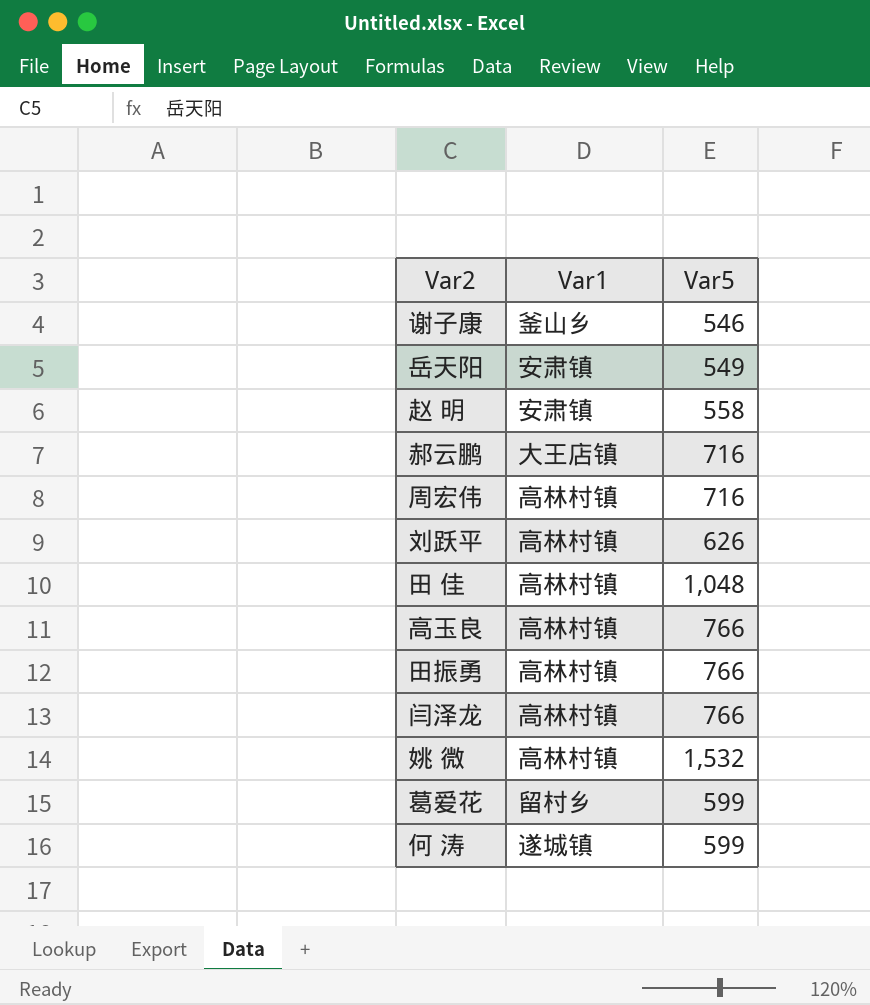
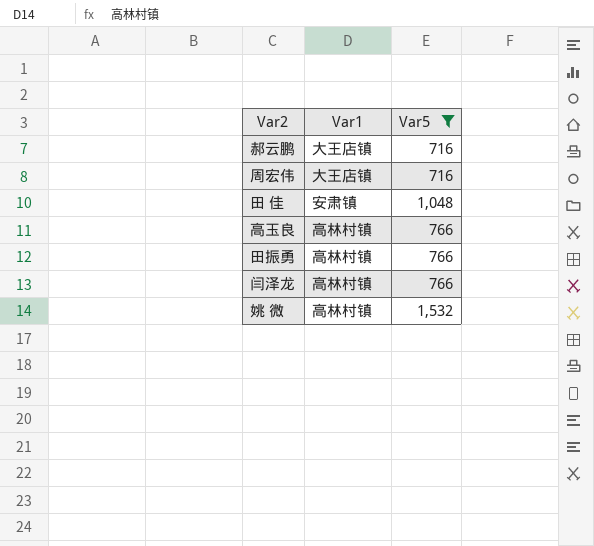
filter: none -> Var5 >= 716
周宏伟 | Var1: 高林村镇 -> 大王店镇
田 佳 | Var1: 高林村镇 -> 安肃镇

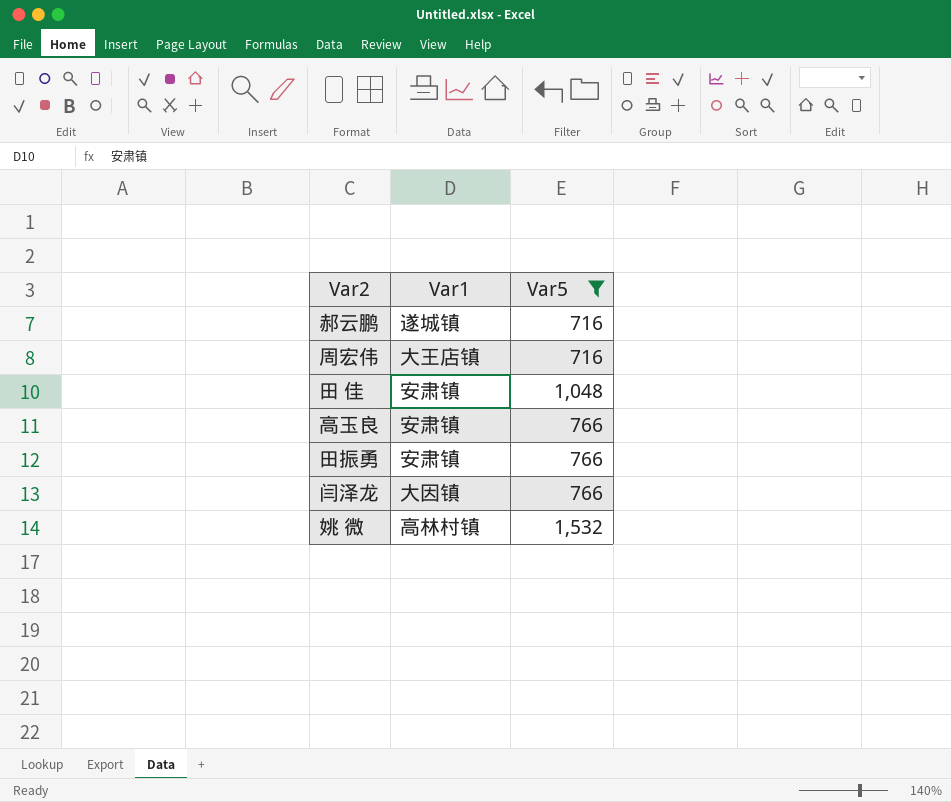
郝云鹏 | Var1: 大王店镇 -> 遂城镇
高玉良 | Var1: 高林村镇 -> 安肃镇
田振勇 | Var1: 高林村镇 -> 安肃镇
闫泽龙 | Var1: 高林村镇 -> 大因镇

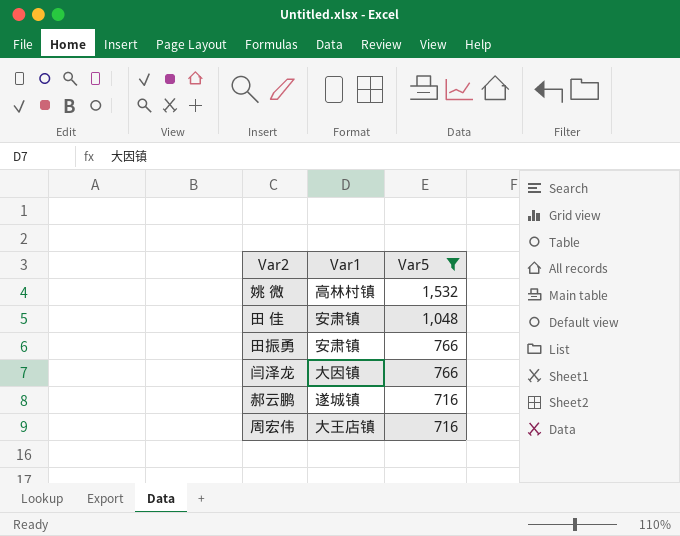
row order: none -> Var5 descending
row 高玉良: 安肃镇 | 766 -> none

